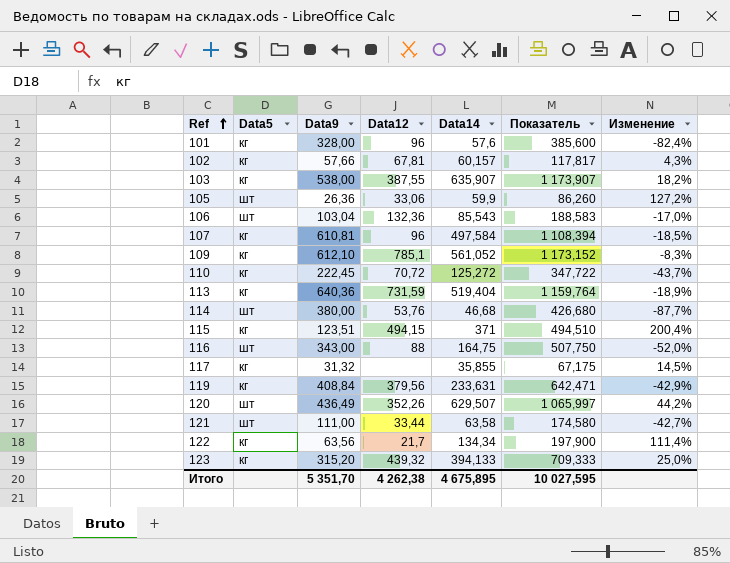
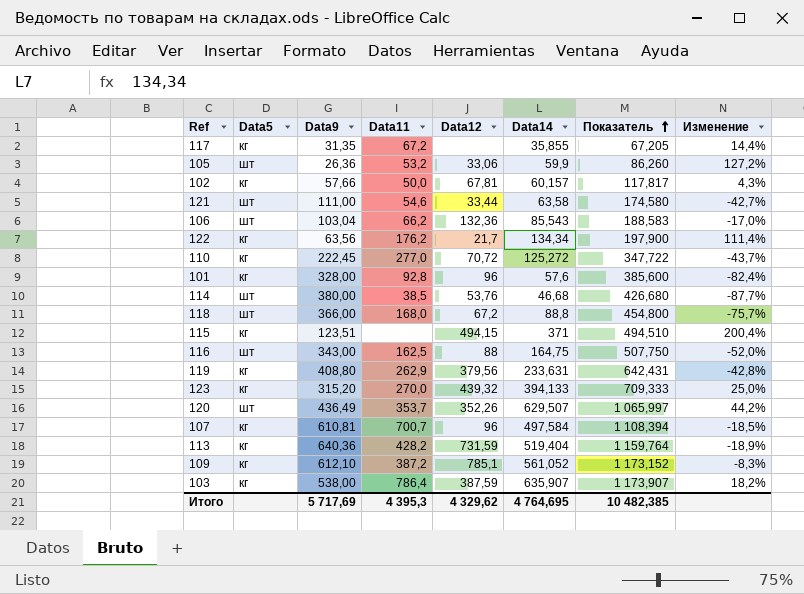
row order: Ref ascending -> Показатель ascending
column Data11 | position: none -> 4
117 | Data9: 31,32 -> 31,35
117 | Показатель: 67,175 -> 67,205
117 | Изменение: 14,5% -> 14,4%
row 118: none -> шт | 366,00 | 168,0 | 67,2 | 88,8 | 454,800 | -75,7%
119 | Data9: 408,84 -> 408,80
119 | Показатель: 642,471 -> 642,431
119 | Изменение: -42,9% -> -42,8%
103 | Data12: 387,55 -> 387,59
Итого | Data9: 5 351,70 -> 5 717,69
Итого | Data12: 4 262,38 -> 4 329,62
Итого | Data14: 4 675,895 -> 4 764,695
Итого | Показатель: 10 027,595 -> 10 482,385

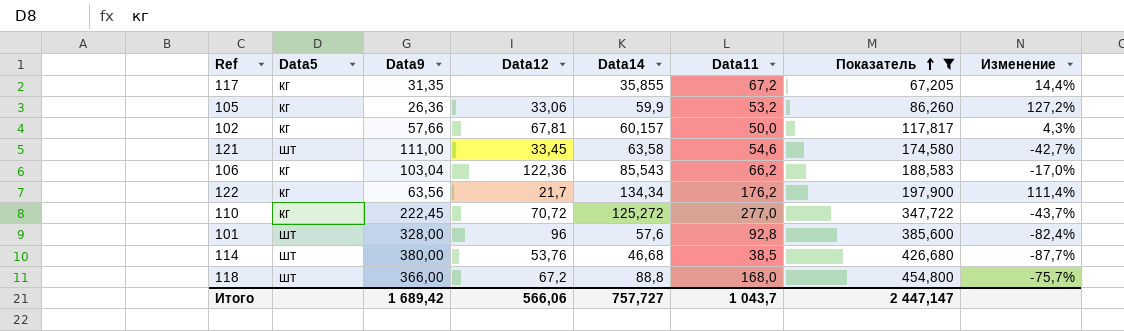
filter: none -> Показатель <= 454,800
column Data11 | position: 4 -> 6
105 | Data5: шт -> кг
121 | Data12: 33,44 -> 33,45
106 | Data5: шт -> кг
106 | Data12: 132,36 -> 122,36
101 | Data5: кг -> шт
Итого | Data9: 5 717,69 -> 1 689,42
Итого | Data12: 4 329,62 -> 566,06
Итого | Data14: 4 764,695 -> 757,727
Итого | Data11: 4 395,3 -> 1 043,7
Итого | Показатель: 10 482,385 -> 2 447,147

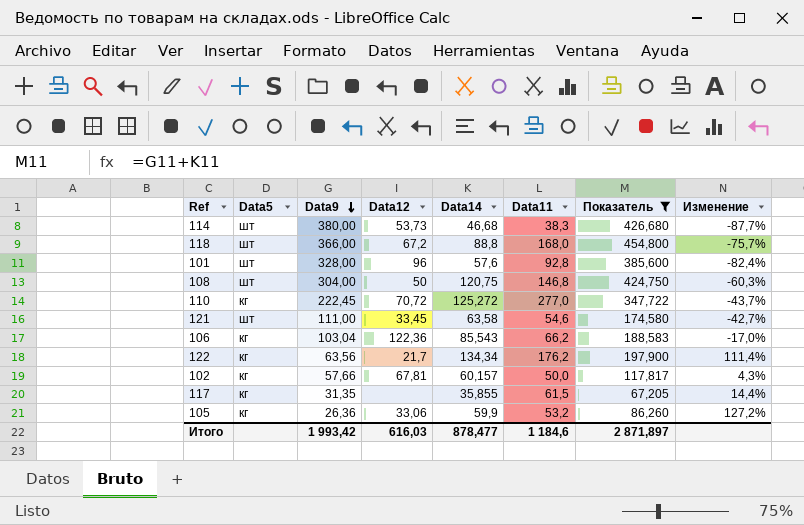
row order: Показатель ascending -> Data9 descending
114 | Data12: 53,76 -> 53,73
114 | Data11: 38,5 -> 38,3
row 108: none -> шт | 304,00 | 50 | 120,75 | 146,8 | 424,750 | -60,3%
117 | Data11: 67,2 -> 61,5
Итого | Data9: 1 689,42 -> 1 993,42
Итого | Data12: 566,06 -> 616,03
Итого | Data14: 757,727 -> 878,477
Итого | Data11: 1 043,7 -> 1 184,6
Итого | Показатель: 2 447,147 -> 2 871,897

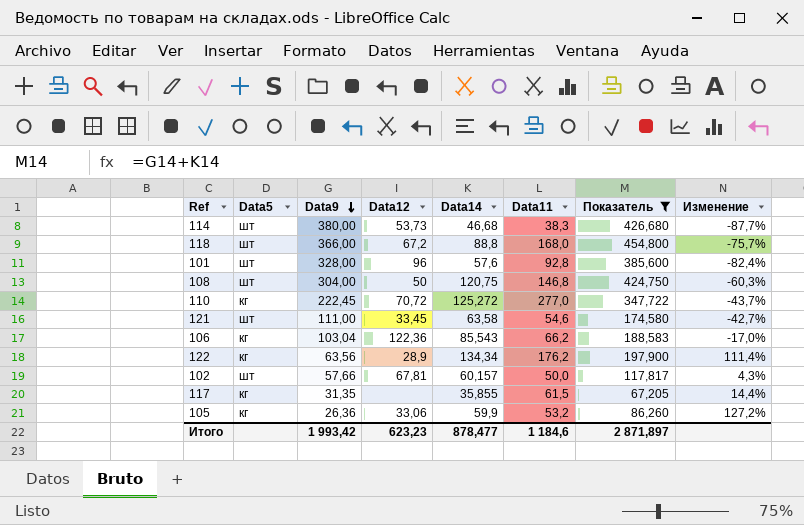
122 | Data12: 21,7 -> 28,9
102 | Data5: кг -> шт
Итого | Data12: 616,03 -> 623,23

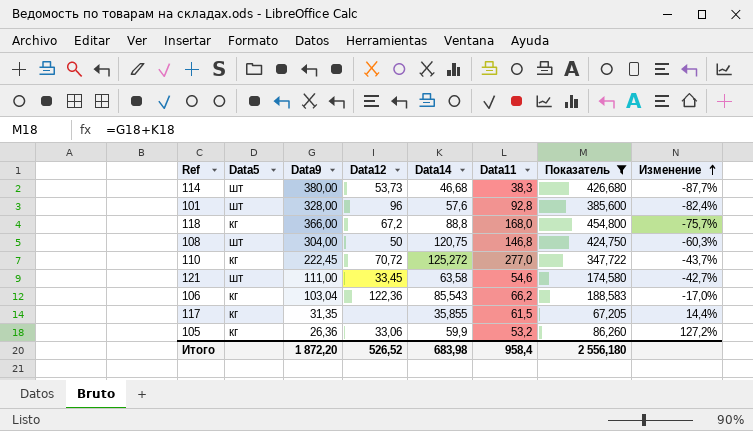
row order: Data9 descending -> Изменение ascending
row 122: кг | 63,56 | 28,9 | 134,34 | 176,2 | 197,900 | 111,4% -> none
row 102: шт | 57,66 | 67,81 | 60,157 | 50,0 | 117,817 | 4,3% -> none
118 | Data5: шт -> кг
Итого | Data9: 1 993,42 -> 1 872,20
Итого | Data12: 623,23 -> 526,52
Итого | Data14: 878,477 -> 683,98
Итого | Data11: 1 184,6 -> 958,4
Итого | Показатель: 2 871,897 -> 2 556,180

